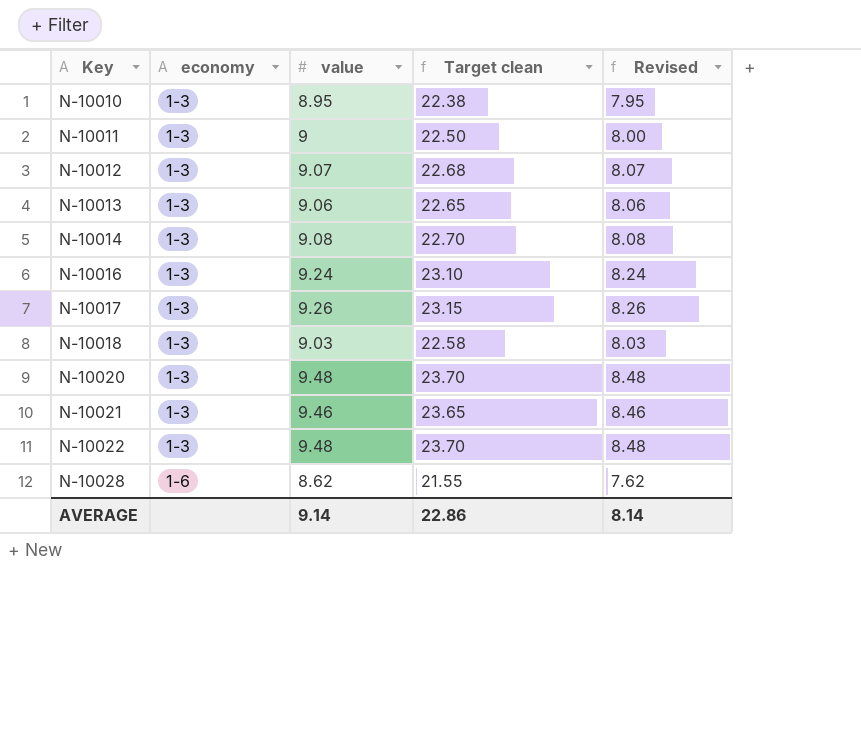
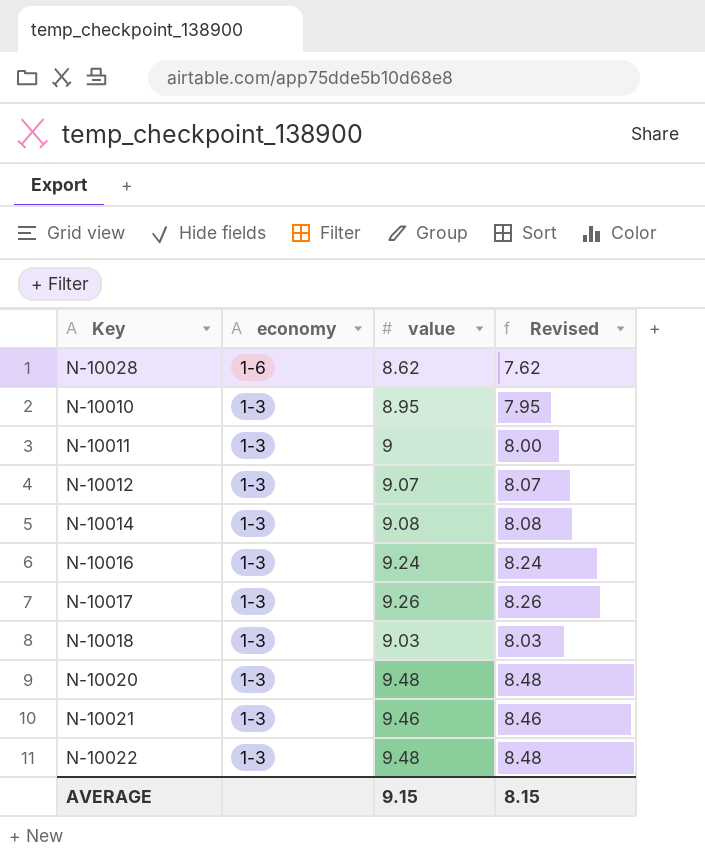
row order: Key ascending -> economy descending
column Target clean | formula: [value] * 2.5 -> none
row N-10013: 1-3 | 9.06 | 22.65 | 8.06 -> none
AVERAGE | value: 9.14 -> 9.15
AVERAGE | Revised: 8.14 -> 8.15

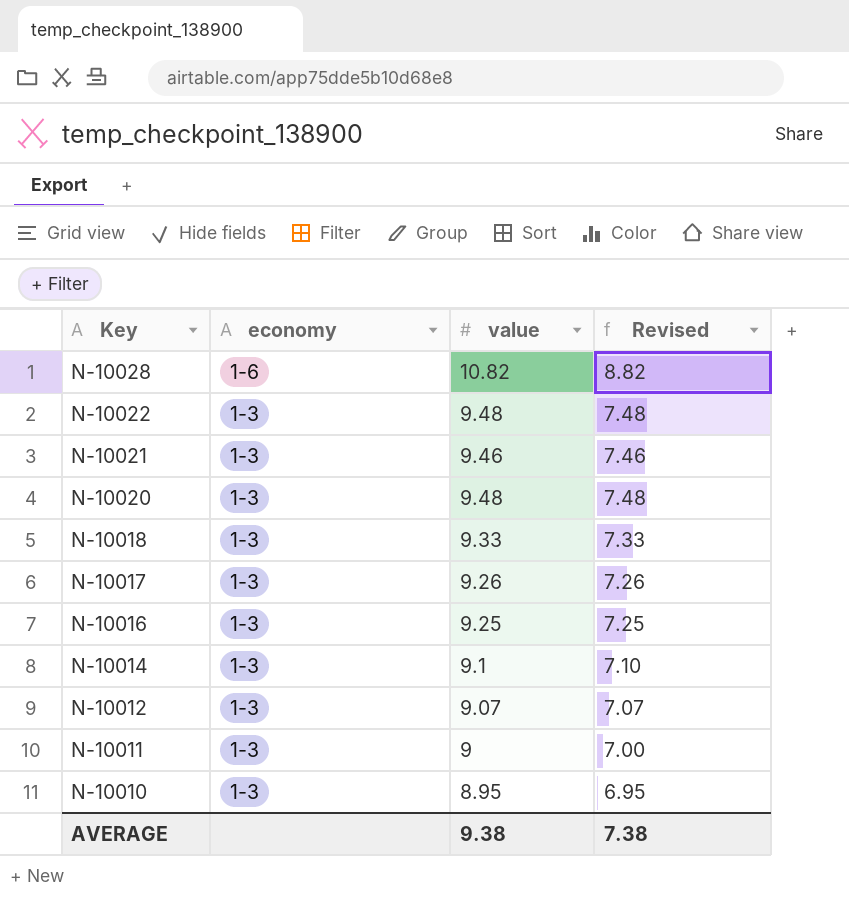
row order: economy descending -> Key descending
column Revised | formula: [value] - 1 -> [value] - 2
N-10028 | value: 8.62 -> 10.82
N-10018 | value: 9.03 -> 9.33
N-10016 | value: 9.24 -> 9.25
N-10014 | value: 9.08 -> 9.1
AVERAGE | value: 9.15 -> 9.38
AVERAGE | Revised: 8.15 -> 7.38

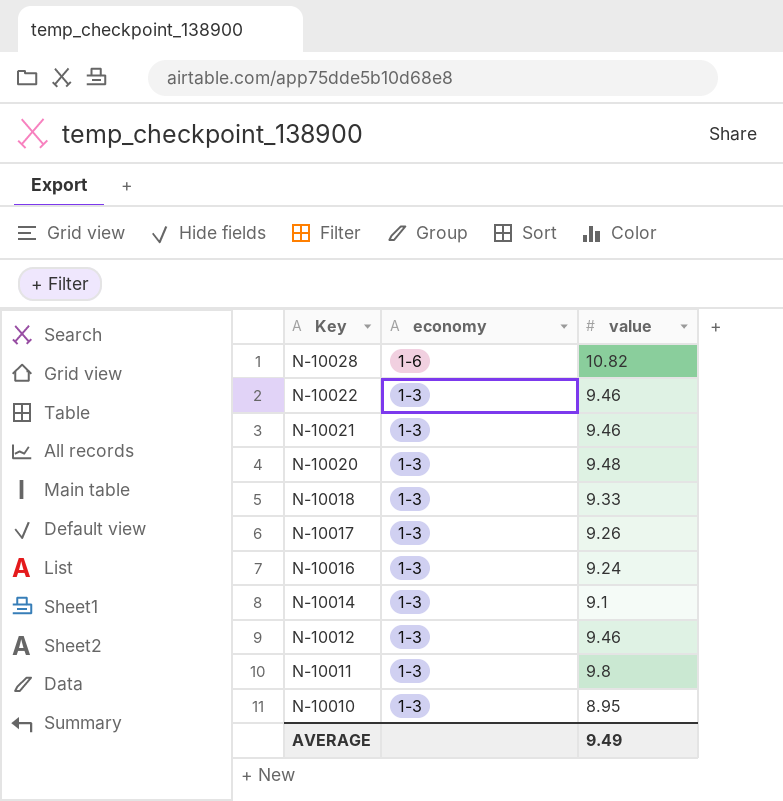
column Revised | formula: [value] - 2 -> none
N-10022 | value: 9.48 -> 9.46
N-10016 | value: 9.25 -> 9.24
N-10012 | value: 9.07 -> 9.46
N-10011 | value: 9 -> 9.8
AVERAGE | value: 9.38 -> 9.49

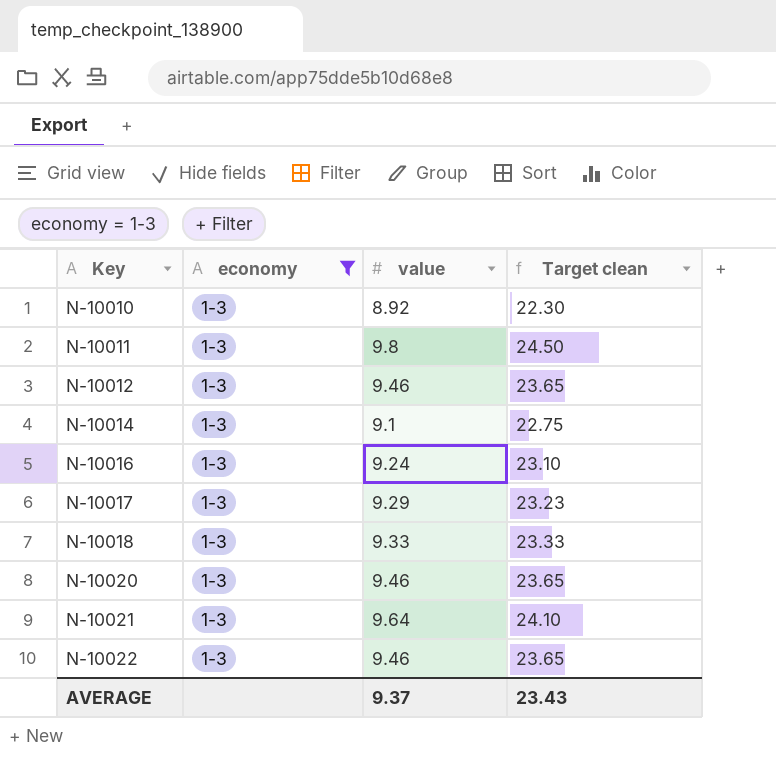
filter: none -> economy = 1-3
row order: Key descending -> Key ascending
column Target clean | formula: none -> [value] * 2.5
N-10010 | value: 8.95 -> 8.92
N-10017 | value: 9.26 -> 9.29
N-10020 | value: 9.48 -> 9.46
N-10021 | value: 9.46 -> 9.64
AVERAGE | value: 9.49 -> 9.37

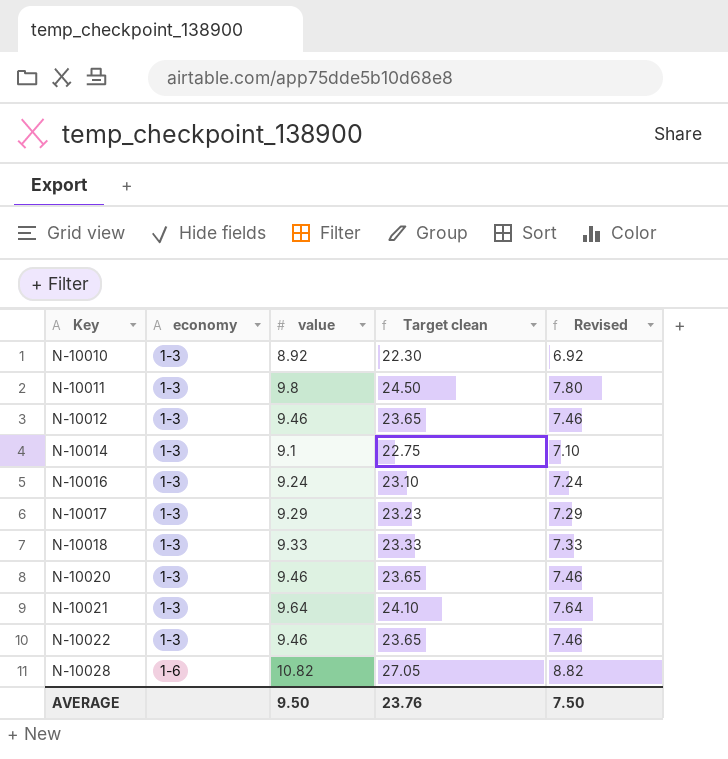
filter: economy = 1-3 -> none
column Revised | formula: none -> [value] - 2
AVERAGE | value: 9.37 -> 9.50
AVERAGE | Target clean: 23.43 -> 23.76

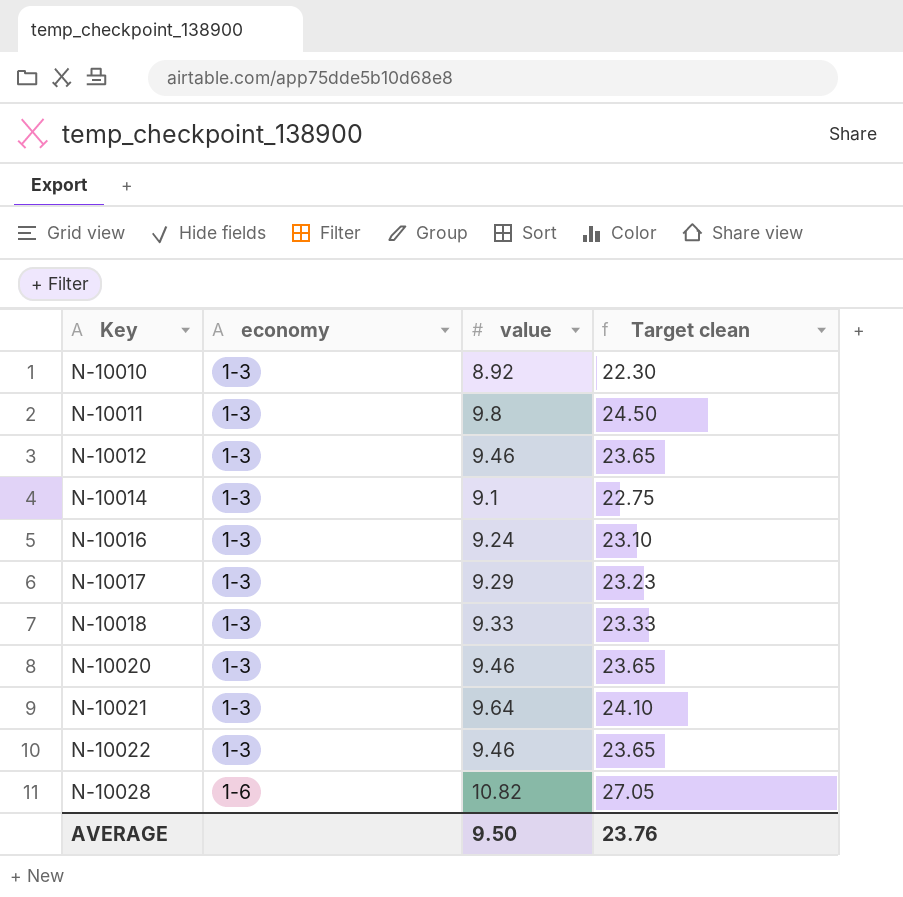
column Revised | formula: [value] - 2 -> none

